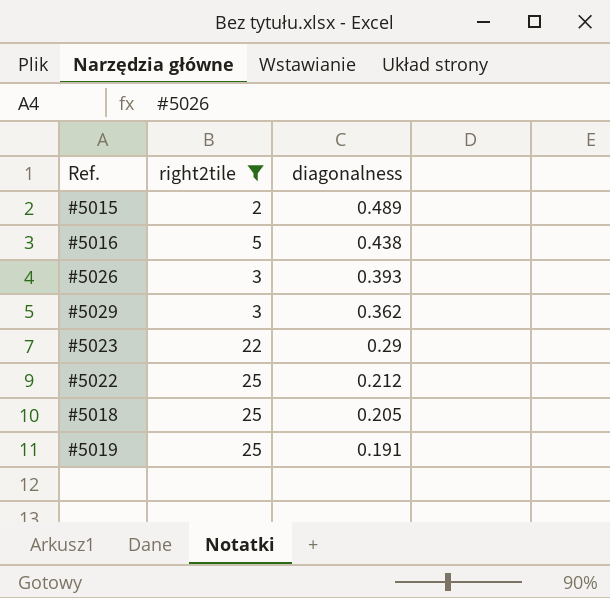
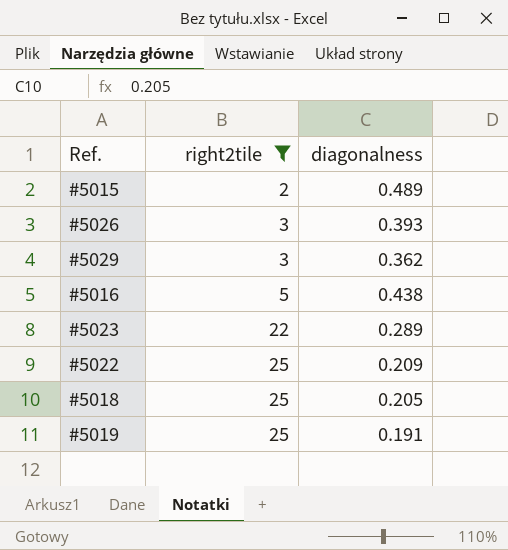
row order: diagonalness descending -> right2tile ascending
#5023 | diagonalness: 0.29 -> 0.289
#5022 | diagonalness: 0.212 -> 0.209

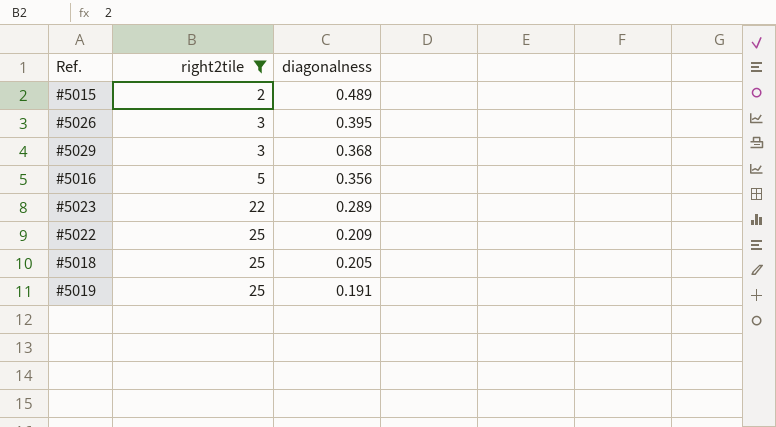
#5026 | diagonalness: 0.393 -> 0.395
#5029 | diagonalness: 0.362 -> 0.368
#5016 | diagonalness: 0.438 -> 0.356

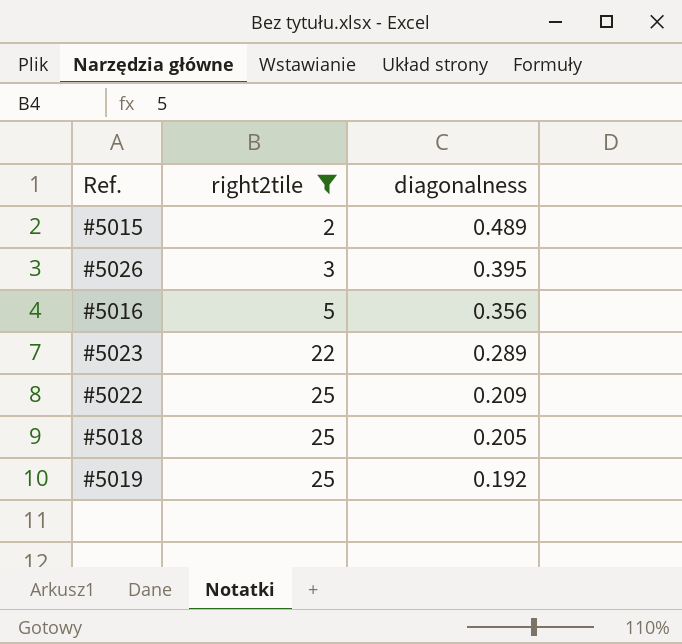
row #5029: 3 | 0.368 -> none
#5019 | diagonalness: 0.191 -> 0.192

